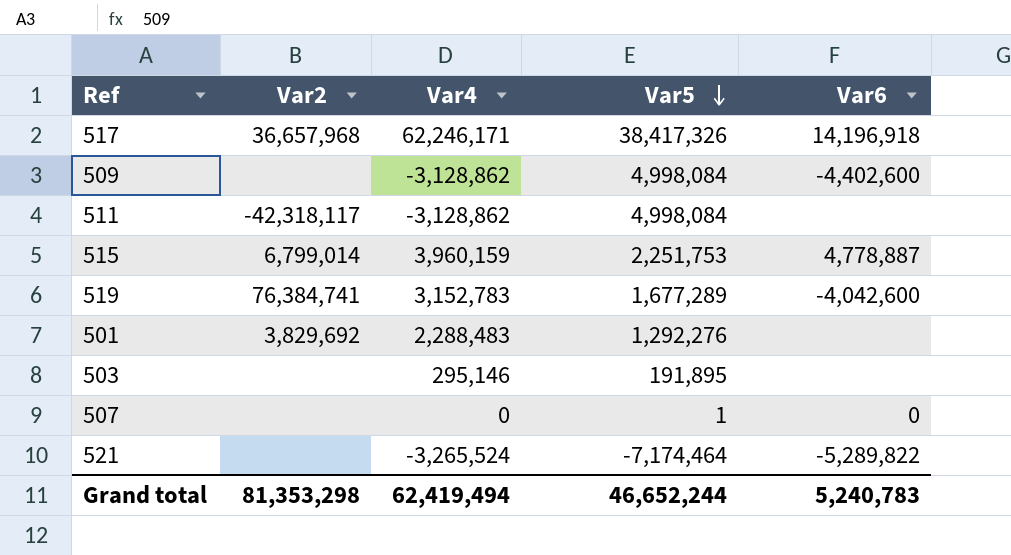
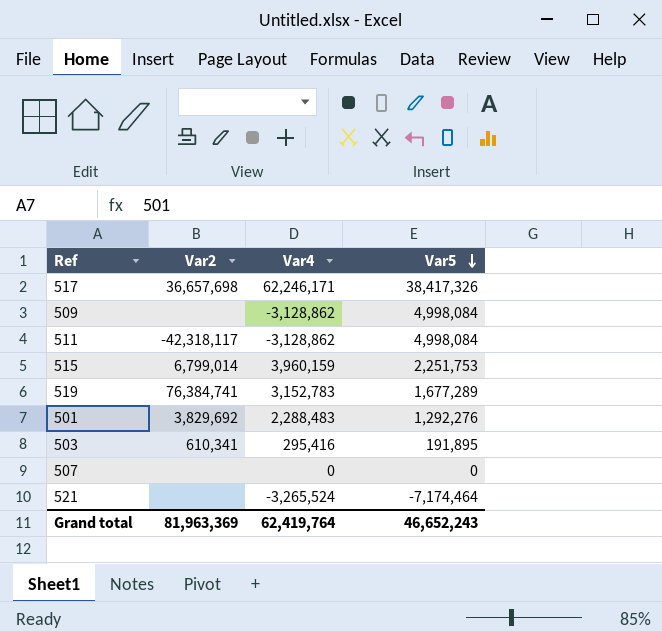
column Var6 | position: 5 -> none
517 | Var2: 36,657,968 -> 36,657,698
503 | Var2: none -> 610,341
503 | Var4: 295,146 -> 295,416
507 | Var5: 1 -> 0
Grand total | Var2: 81,353,298 -> 81,963,369
Grand total | Var4: 62,419,494 -> 62,419,764
Grand total | Var5: 46,652,244 -> 46,652,243

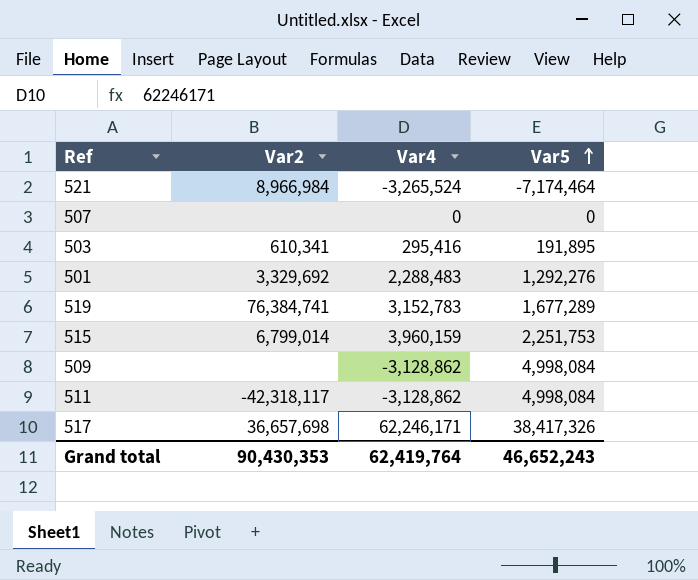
row order: Var5 descending -> Var5 ascending
521 | Var2: none -> 8,966,984
501 | Var2: 3,829,692 -> 3,329,692
Grand total | Var2: 81,963,369 -> 90,430,353

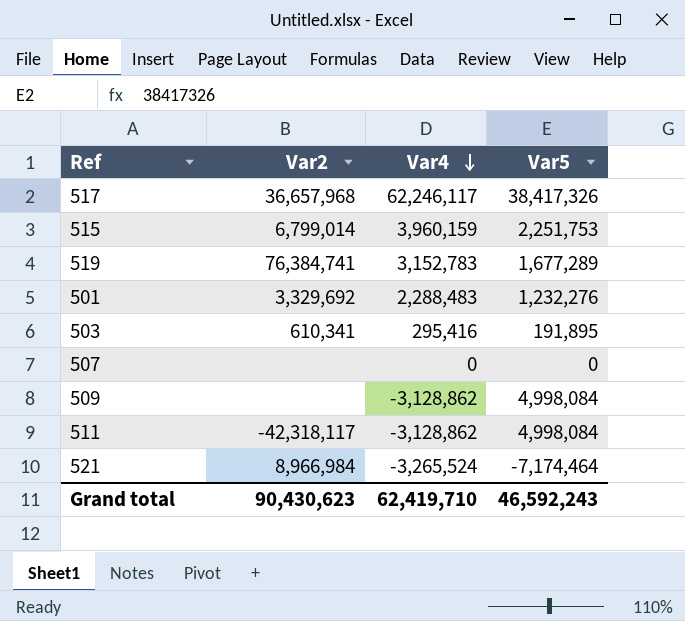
row order: Var5 ascending -> Var4 descending
517 | Var2: 36,657,698 -> 36,657,968
517 | Var4: 62,246,171 -> 62,246,117
501 | Var5: 1,292,276 -> 1,232,276
Grand total | Var2: 90,430,353 -> 90,430,623
Grand total | Var4: 62,419,764 -> 62,419,710
Grand total | Var5: 46,652,243 -> 46,592,243

